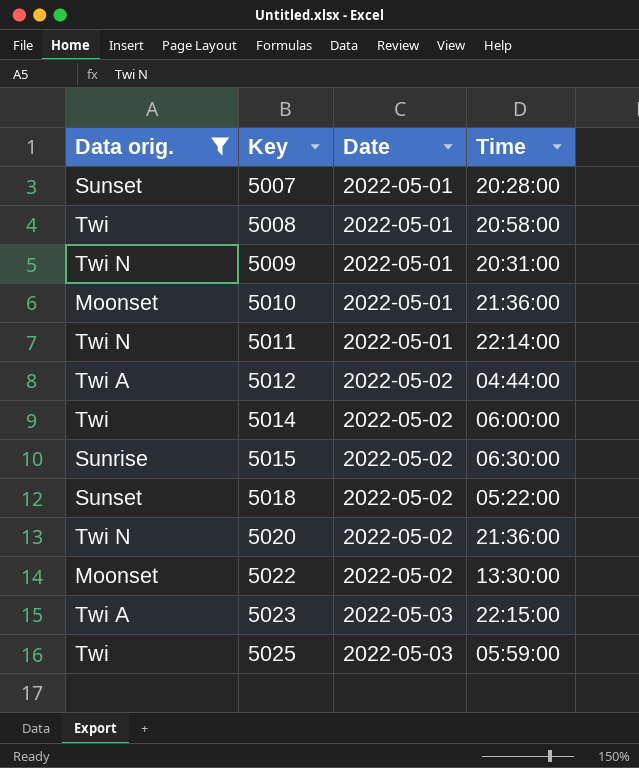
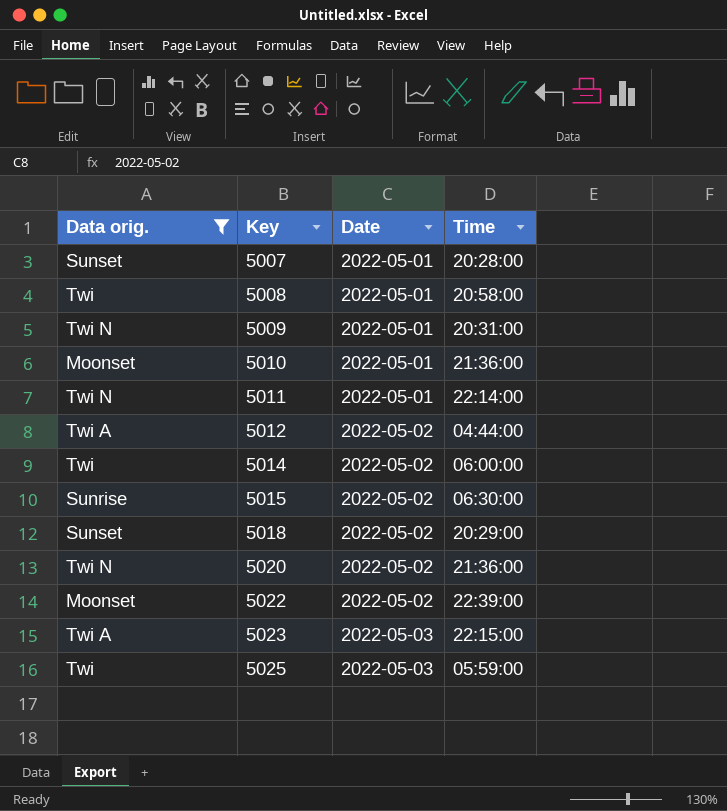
5018 | Time: 05:22:00 -> 20:29:00
5022 | Time: 13:30:00 -> 22:39:00

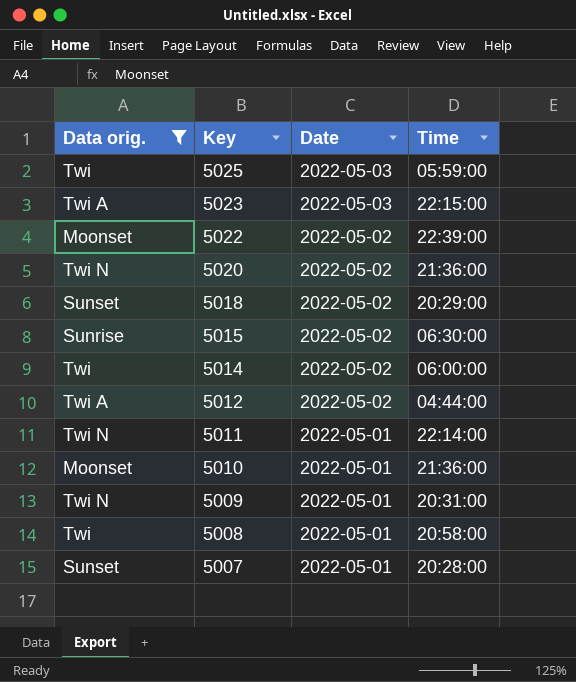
row order: Key ascending -> Key descending

